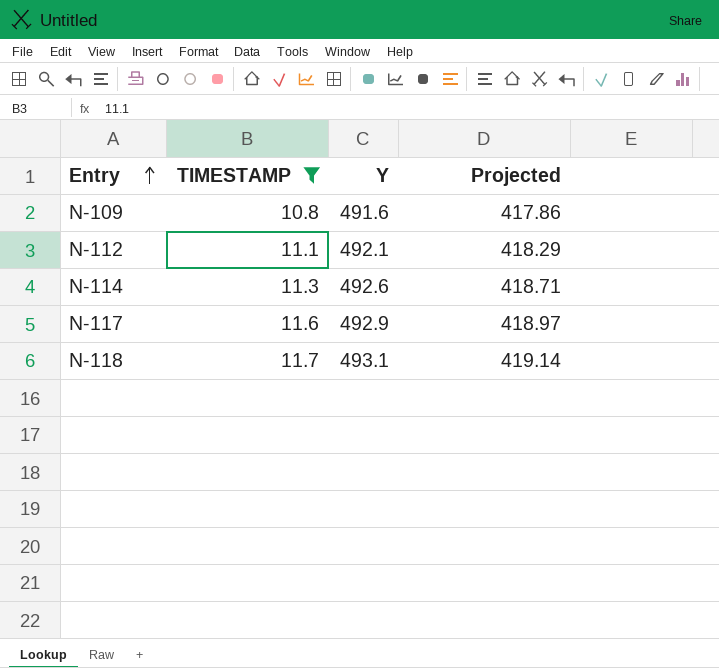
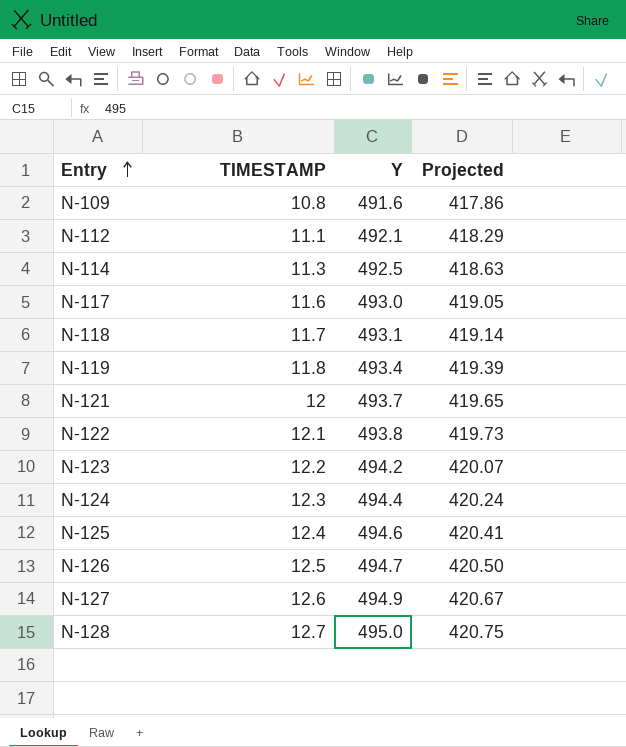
filter: TIMESTAMP <= 11.7 -> none
N-114 | Y: 492.6 -> 492.5
N-114 | Projected: 418.71 -> 418.63
N-117 | Y: 492.9 -> 493.0
N-117 | Projected: 418.97 -> 419.05

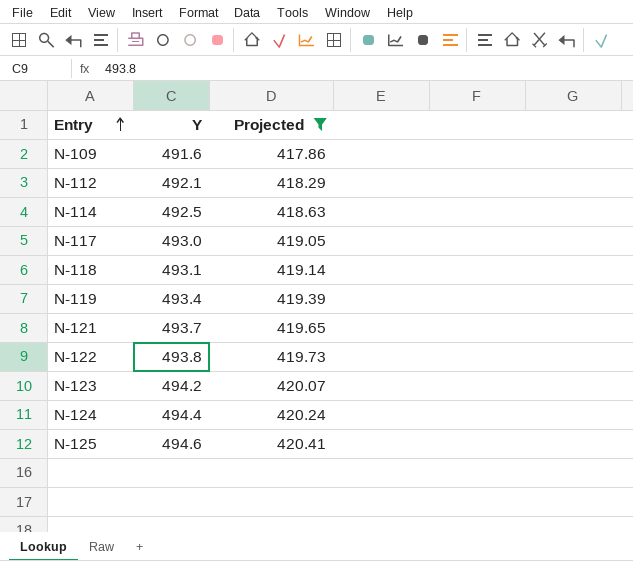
filter: none -> Projected <= 420.41
column TIMESTAMP | position: 2 -> none

